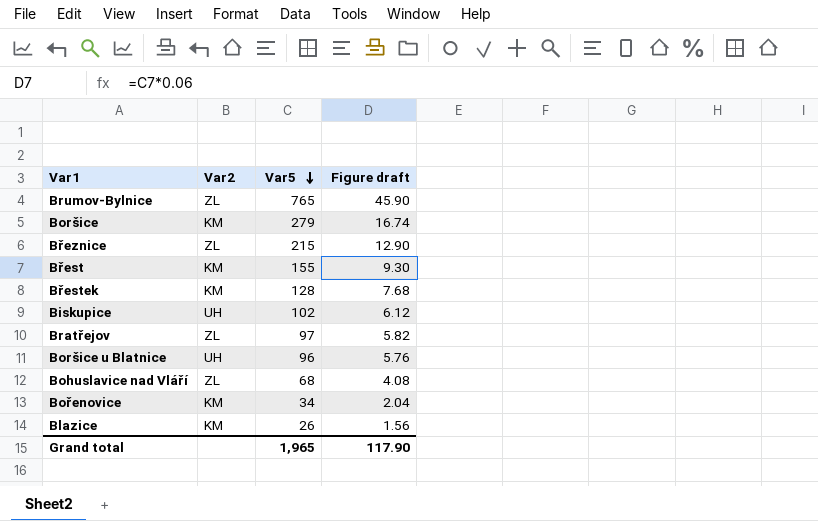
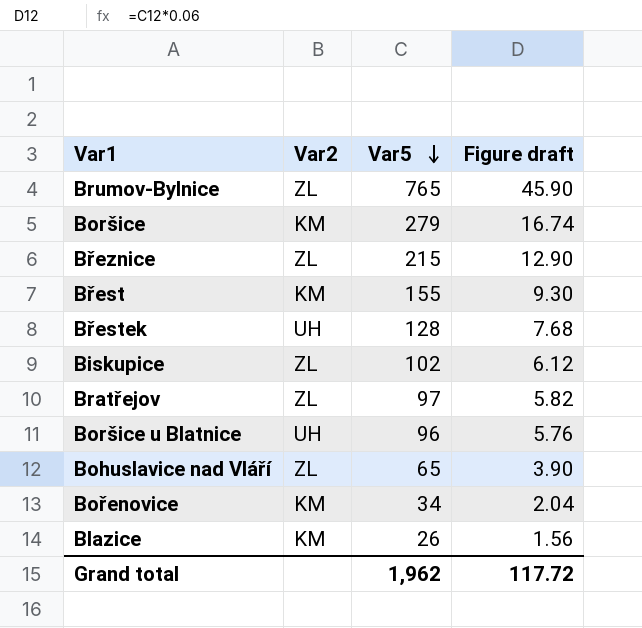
Břestek | Var2: KM -> UH
Biskupice | Var2: UH -> ZL
Bohuslavice nad Vláří | Var5: 68 -> 65
Bohuslavice nad Vláří | Figure draft: 4.08 -> 3.90
Grand total | Var5: 1,965 -> 1,962
Grand total | Figure draft: 117.90 -> 117.72

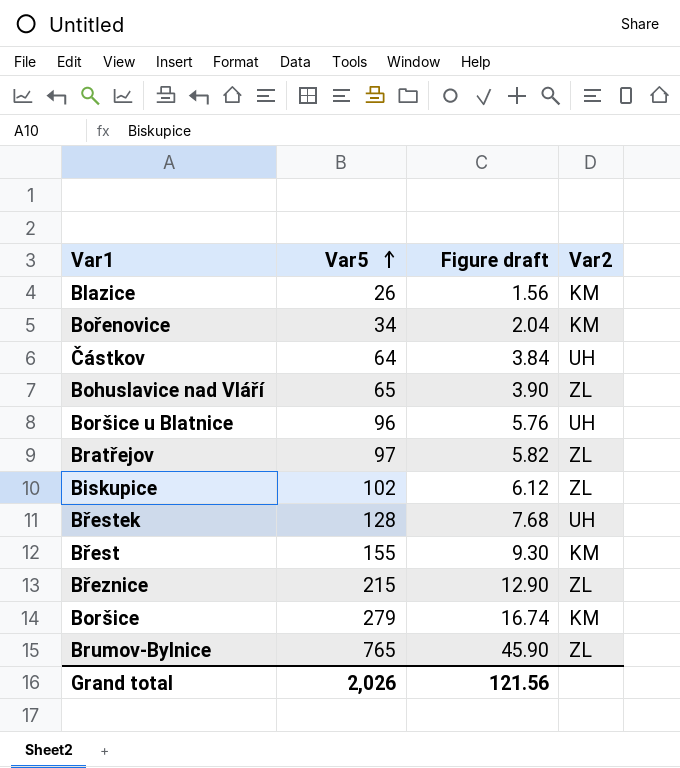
row order: Var5 descending -> Var5 ascending
column Var2 | position: 2 -> 4
row Částkov: none -> 64 | 3.84 | UH
Grand total | Var5: 1,962 -> 2,026
Grand total | Figure draft: 117.72 -> 121.56

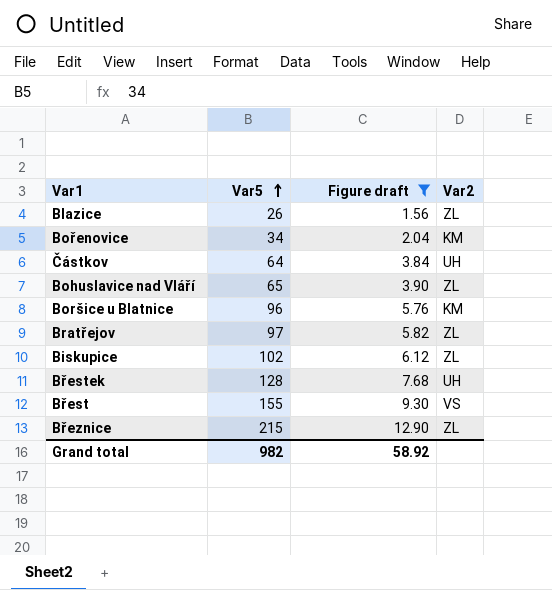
filter: none -> Figure draft <= 12.90
Blazice | Var2: KM -> ZL
Boršice u Blatnice | Var2: UH -> KM
Břest | Var2: KM -> VS
Grand total | Var5: 2,026 -> 982
Grand total | Figure draft: 121.56 -> 58.92

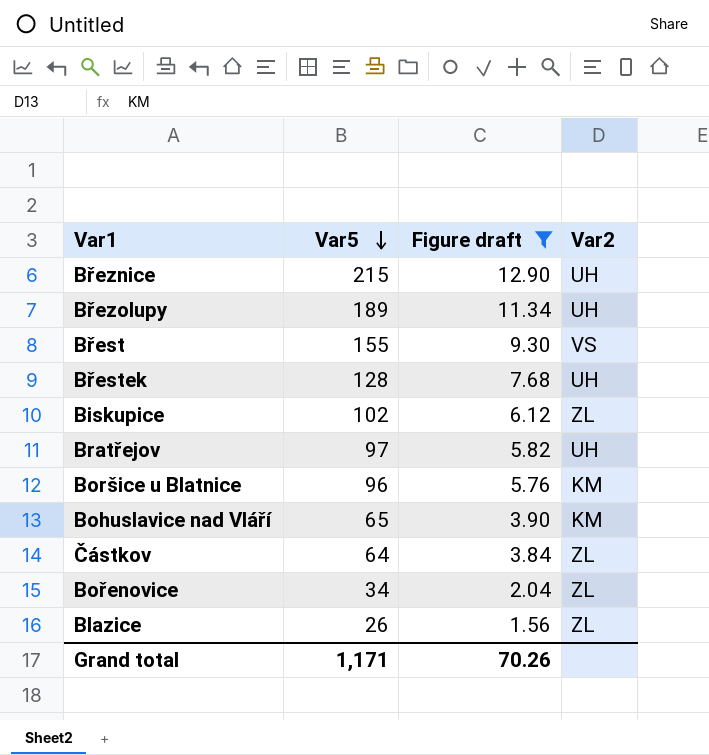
row order: Var5 ascending -> Var5 descending
Březnice | Var2: ZL -> UH
row Březolupy: none -> 189 | 11.34 | UH
Bratřejov | Var2: ZL -> UH
Bohuslavice nad Vláří | Var2: ZL -> KM
Částkov | Var2: UH -> ZL
Bořenovice | Var2: KM -> ZL
Grand total | Var5: 982 -> 1,171
Grand total | Figure draft: 58.92 -> 70.26

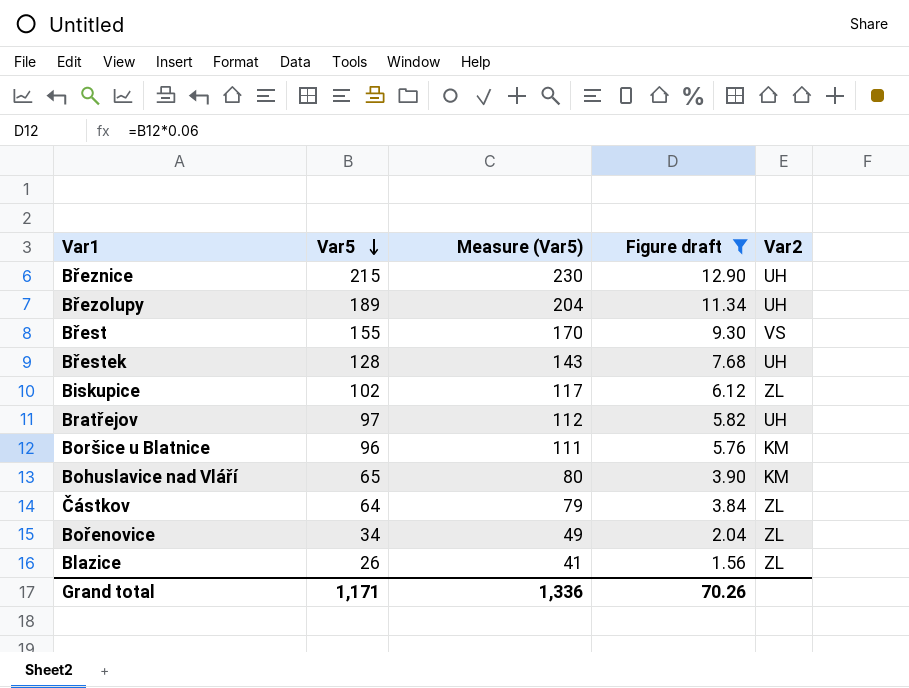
column Measure (Var5) | formula: none -> [Var5] + 15

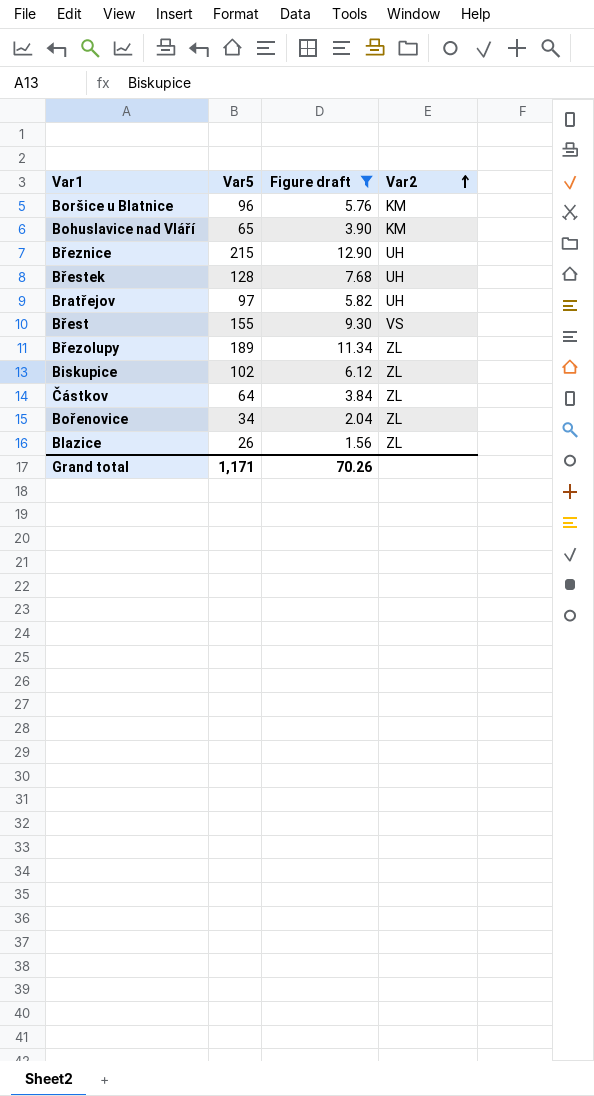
row order: Var5 descending -> Var2 ascending
column Measure (Var5) | formula: [Var5] + 15 -> none
Březolupy | Var2: UH -> ZL

